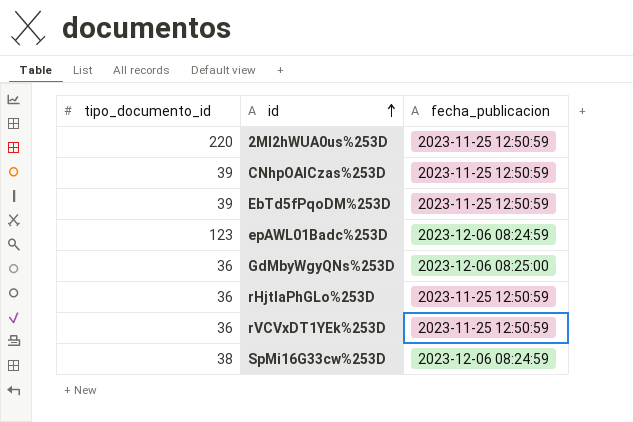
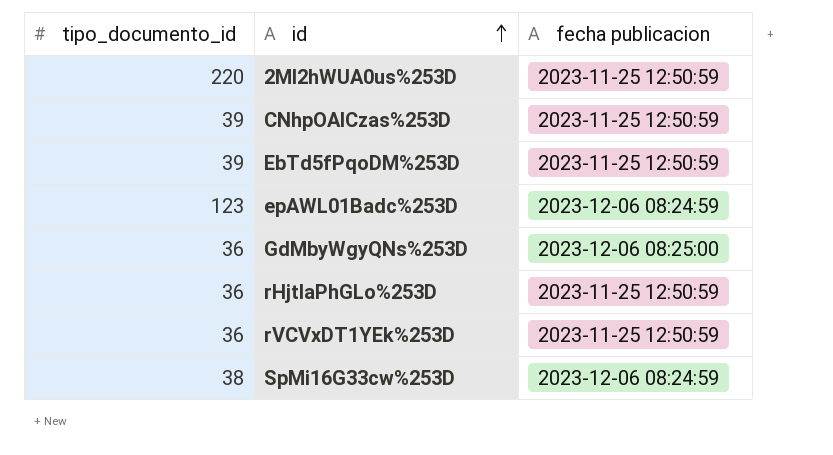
column name: fecha_publicacion -> fecha publicacion

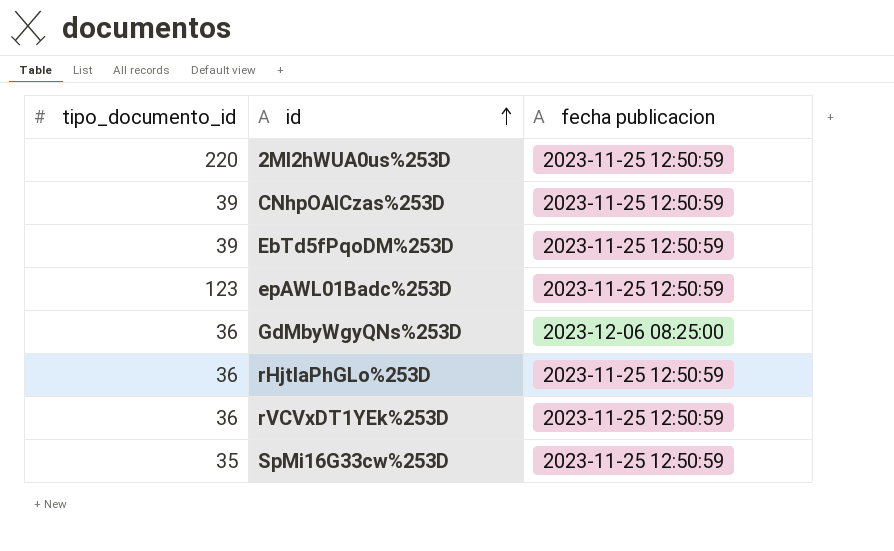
epAWL01Badc%253D | fecha publicacion: 2023-12-06 08:24:59 -> 2023-11-25 12:50:59
SpMi16G33cw%253D | tipo_documento_id: 38 -> 35
SpMi16G33cw%253D | fecha publicacion: 2023-12-06 08:24:59 -> 2023-11-25 12:50:59

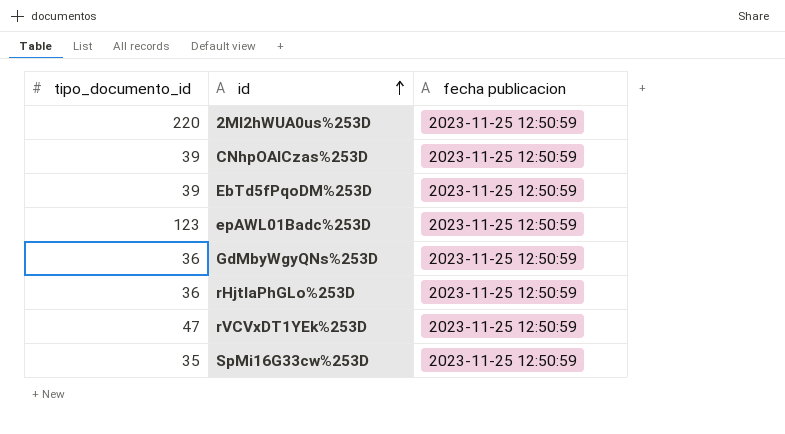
GdMbyWgyQNs%253D | fecha publicacion: 2023-12-06 08:25:00 -> 2023-11-25 12:50:59
rVCVxDT1YEk%253D | tipo_documento_id: 36 -> 47

